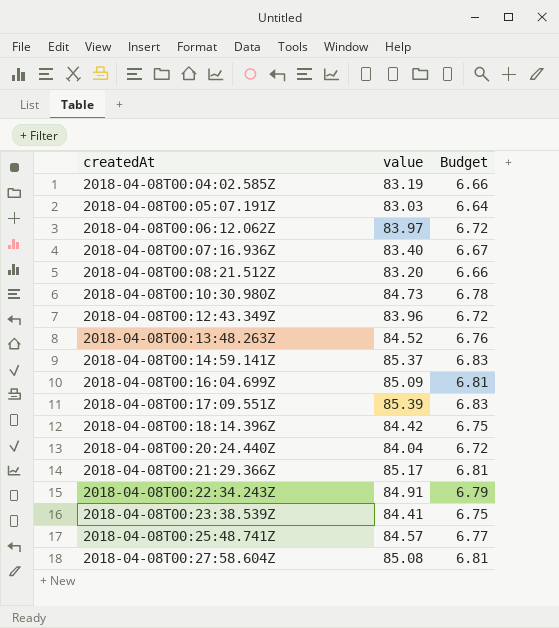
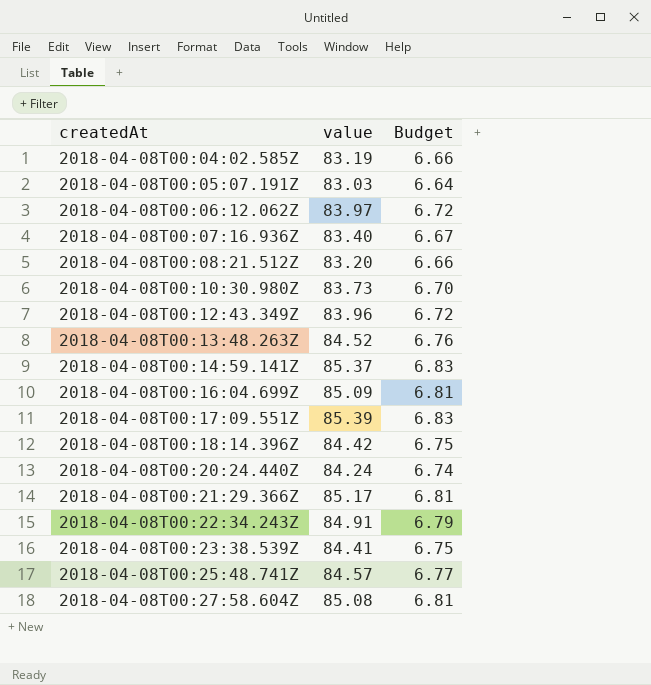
2018-04-08T00:10:30.980Z | value: 84.73 -> 83.73
2018-04-08T00:10:30.980Z | Budget: 6.78 -> 6.70
2018-04-08T00:20:24.440Z | value: 84.04 -> 84.24
2018-04-08T00:20:24.440Z | Budget: 6.72 -> 6.74

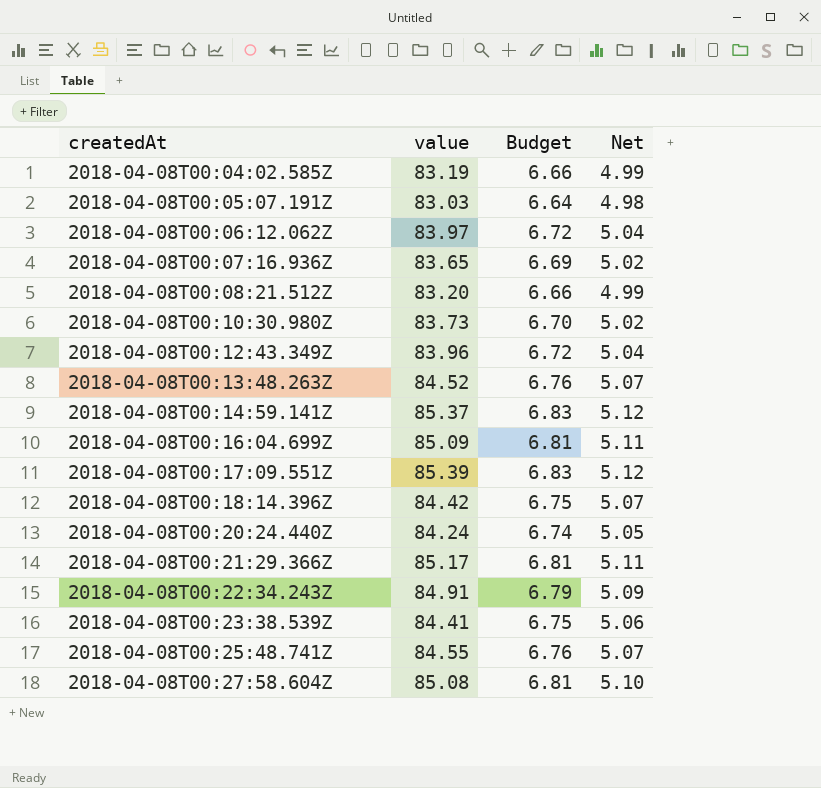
column Net | formula: none -> [value] * 0.06
2018-04-08T00:07:16.936Z | value: 83.40 -> 83.65
2018-04-08T00:07:16.936Z | Budget: 6.67 -> 6.69
2018-04-08T00:25:48.741Z | value: 84.57 -> 84.55
2018-04-08T00:25:48.741Z | Budget: 6.77 -> 6.76

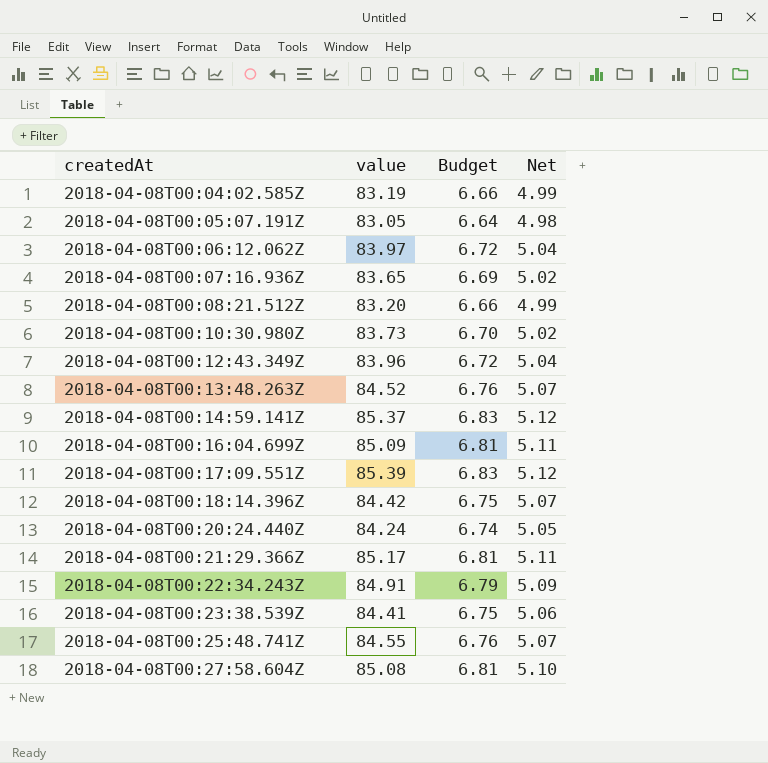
2018-04-08T00:05:07.191Z | value: 83.03 -> 83.05

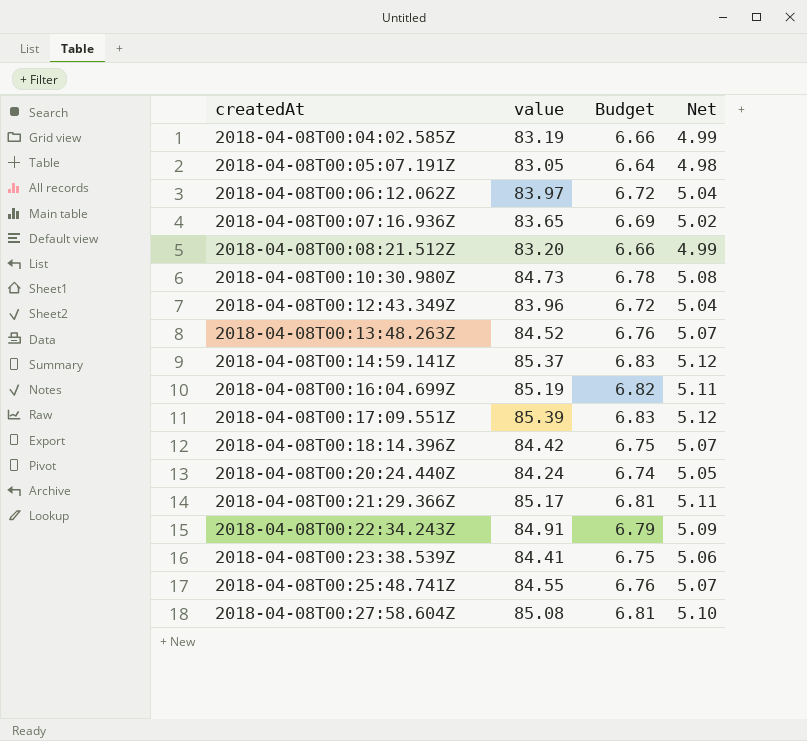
2018-04-08T00:10:30.980Z | value: 83.73 -> 84.73
2018-04-08T00:10:30.980Z | Budget: 6.70 -> 6.78
2018-04-08T00:10:30.980Z | Net: 5.02 -> 5.08
2018-04-08T00:16:04.699Z | value: 85.09 -> 85.19
2018-04-08T00:16:04.699Z | Budget: 6.81 -> 6.82

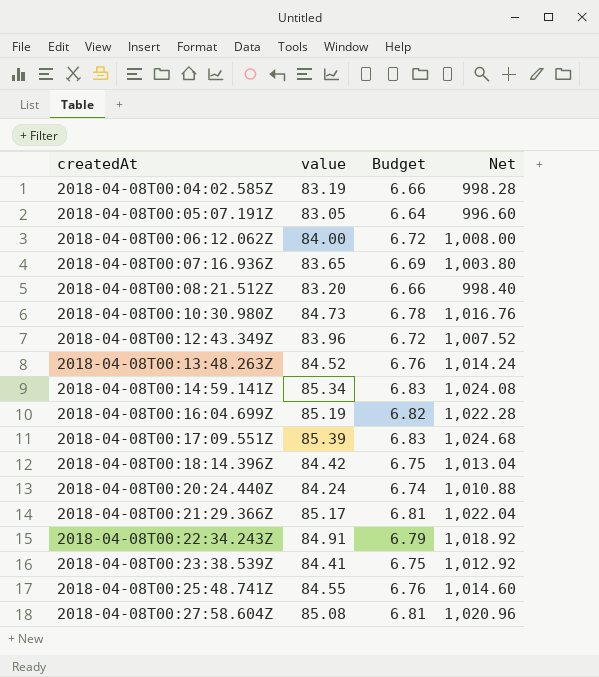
column Net | formula: [value] * 0.06 -> [value] * 12
2018-04-08T00:06:12.062Z | value: 83.97 -> 84.00
2018-04-08T00:14:59.141Z | value: 85.37 -> 85.34

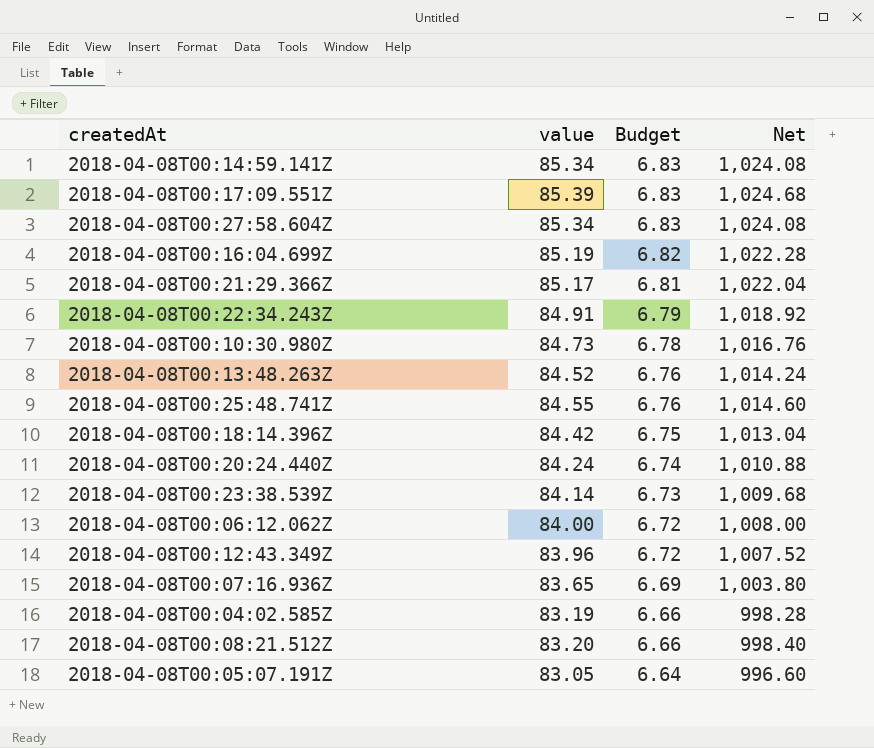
row order: createdAt ascending -> Budget descending
2018-04-08T00:27:58.604Z | value: 85.08 -> 85.34
2018-04-08T00:27:58.604Z | Budget: 6.81 -> 6.83
2018-04-08T00:27:58.604Z | Net: 1,020.96 -> 1,024.08
2018-04-08T00:23:38.539Z | value: 84.41 -> 84.14
2018-04-08T00:23:38.539Z | Budget: 6.75 -> 6.73
2018-04-08T00:23:38.539Z | Net: 1,012.92 -> 1,009.68

